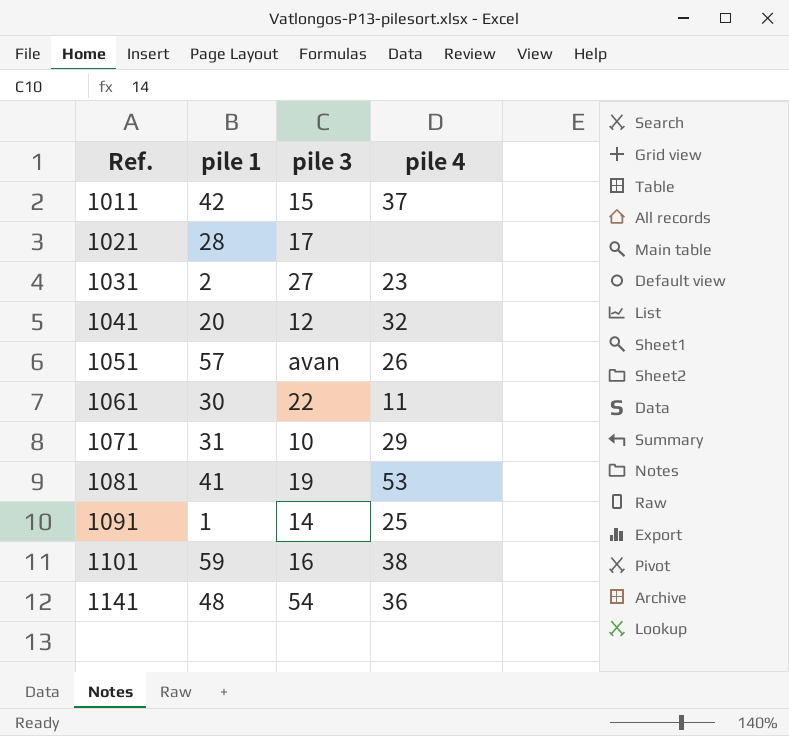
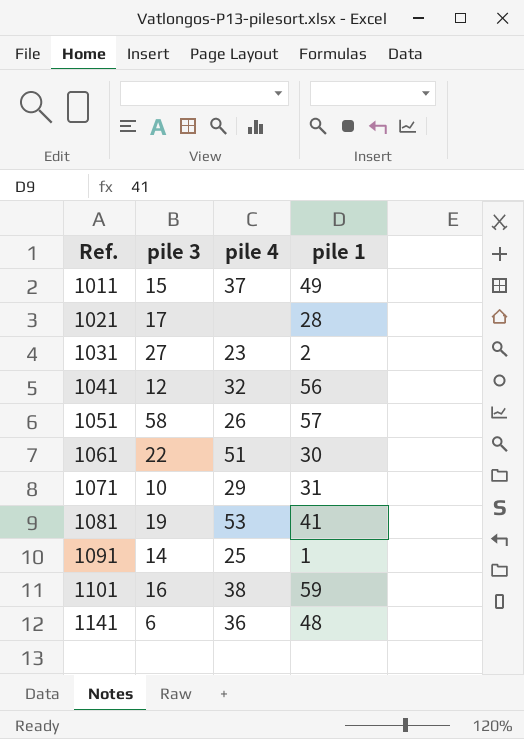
column pile 1 | position: 2 -> 4
1011 | pile 1: 42 -> 49
1041 | pile 1: 20 -> 56
1051 | pile 3: avan -> 58
1061 | pile 4: 11 -> 51
1141 | pile 3: 54 -> 6

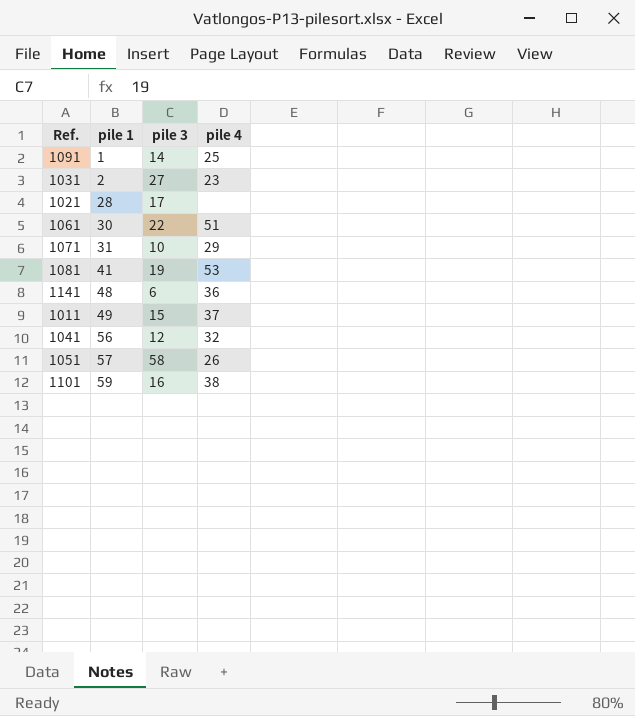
row order: Ref. ascending -> pile 1 ascending
column pile 1 | position: 4 -> 2

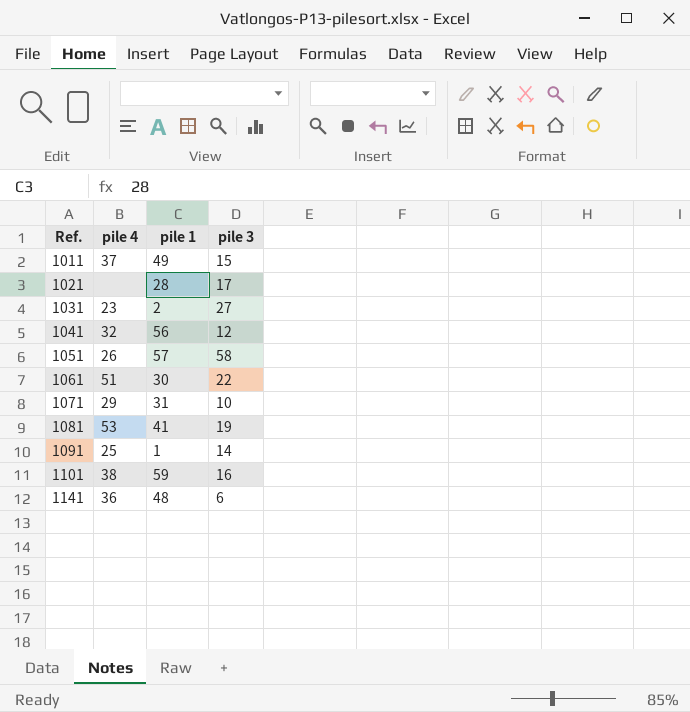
row order: pile 1 ascending -> Ref. ascending
column pile 4 | position: 4 -> 2

